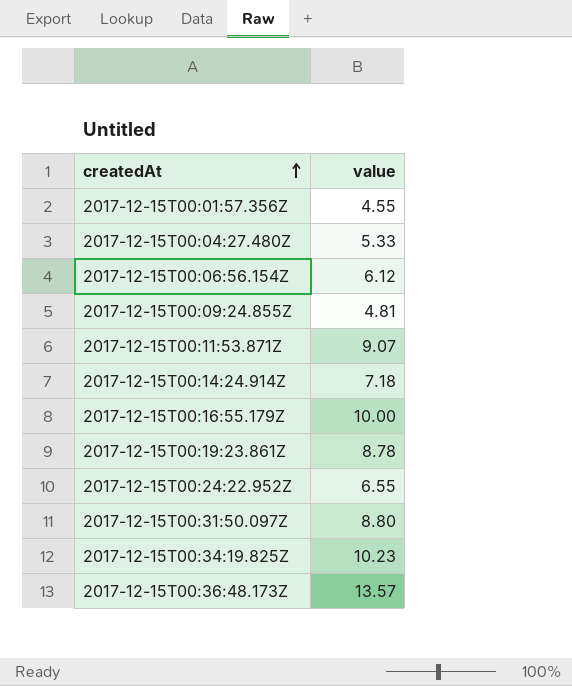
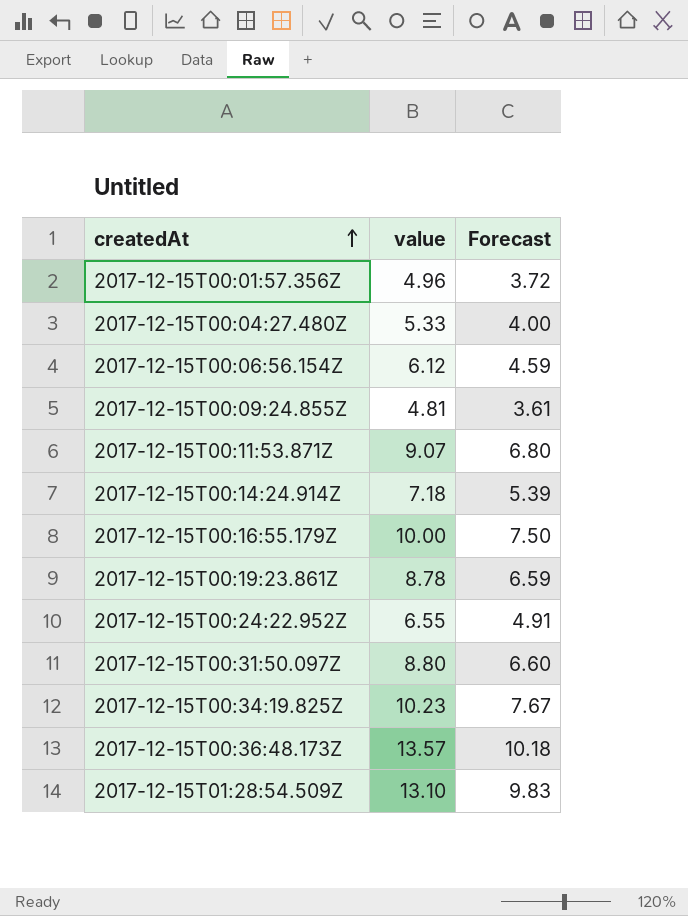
column Forecast | formula: none -> [value] * 0.75
2017-12-15T00:01:57.356Z | value: 4.55 -> 4.96
row 2017-12-15T01:28:54.509Z: none -> 13.10 | 9.83

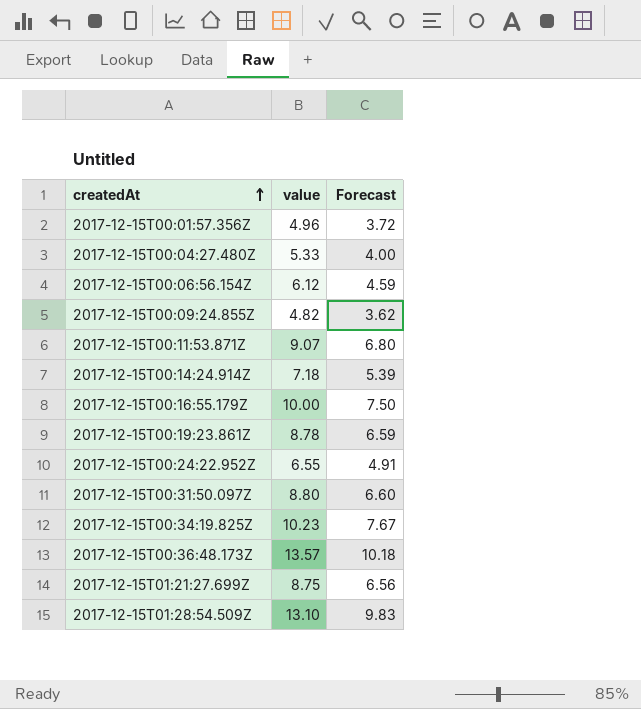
2017-12-15T00:09:24.855Z | value: 4.81 -> 4.82
2017-12-15T00:09:24.855Z | Forecast: 3.61 -> 3.62
row 2017-12-15T01:21:27.699Z: none -> 8.75 | 6.56

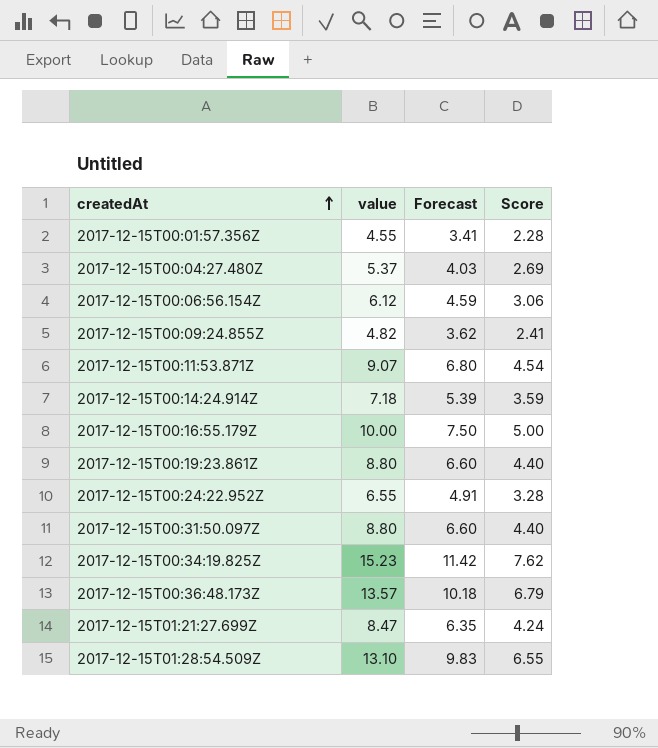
column Score | formula: none -> [value] * 0.5
2017-12-15T00:01:57.356Z | value: 4.96 -> 4.55
2017-12-15T00:01:57.356Z | Forecast: 3.72 -> 3.41
2017-12-15T00:04:27.480Z | value: 5.33 -> 5.37
2017-12-15T00:04:27.480Z | Forecast: 4.00 -> 4.03
2017-12-15T00:19:23.861Z | value: 8.78 -> 8.80
2017-12-15T00:19:23.861Z | Forecast: 6.59 -> 6.60
2017-12-15T00:34:19.825Z | value: 10.23 -> 15.23
2017-12-15T00:34:19.825Z | Forecast: 7.67 -> 11.42
2017-12-15T01:21:27.699Z | value: 8.75 -> 8.47
2017-12-15T01:21:27.699Z | Forecast: 6.56 -> 6.35

